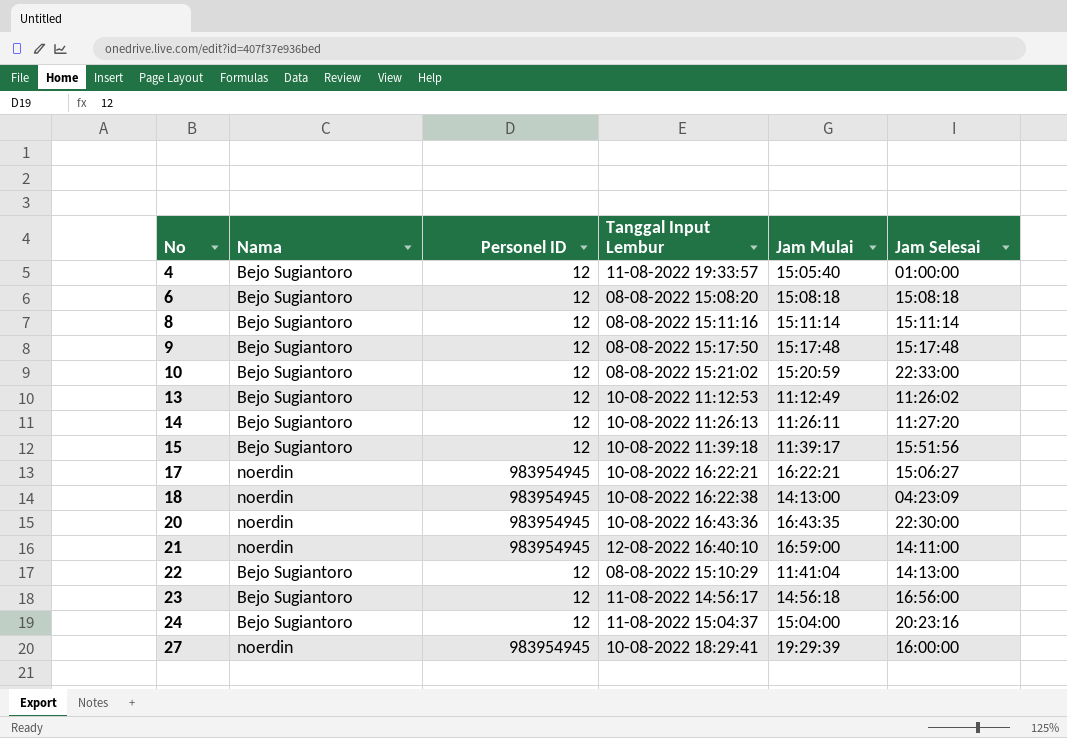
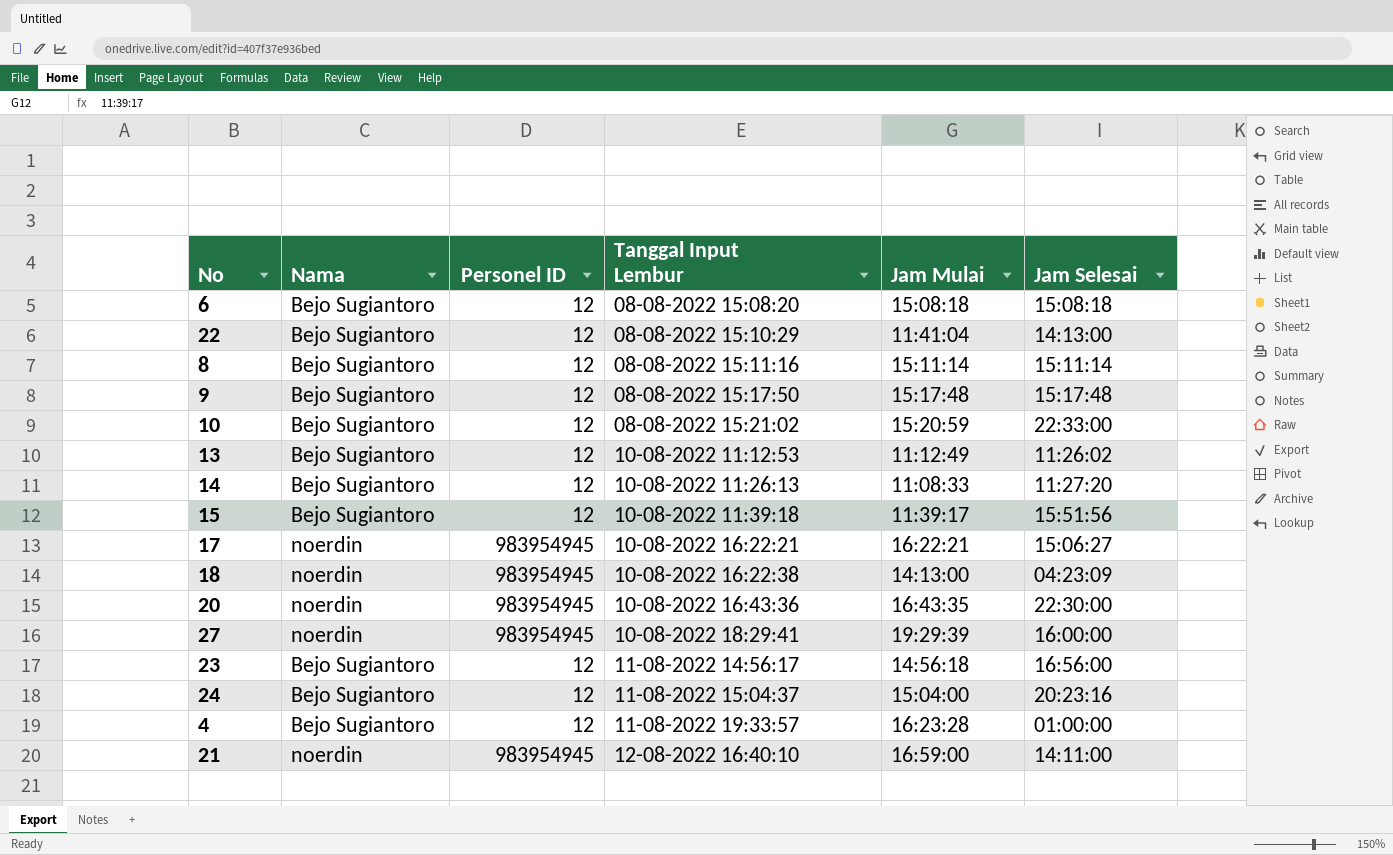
row order: No ascending -> Tanggal Input Lembur ascending
14 | Jam Mulai: 11:26:11 -> 11:08:33
4 | Jam Mulai: 15:05:40 -> 16:23:28

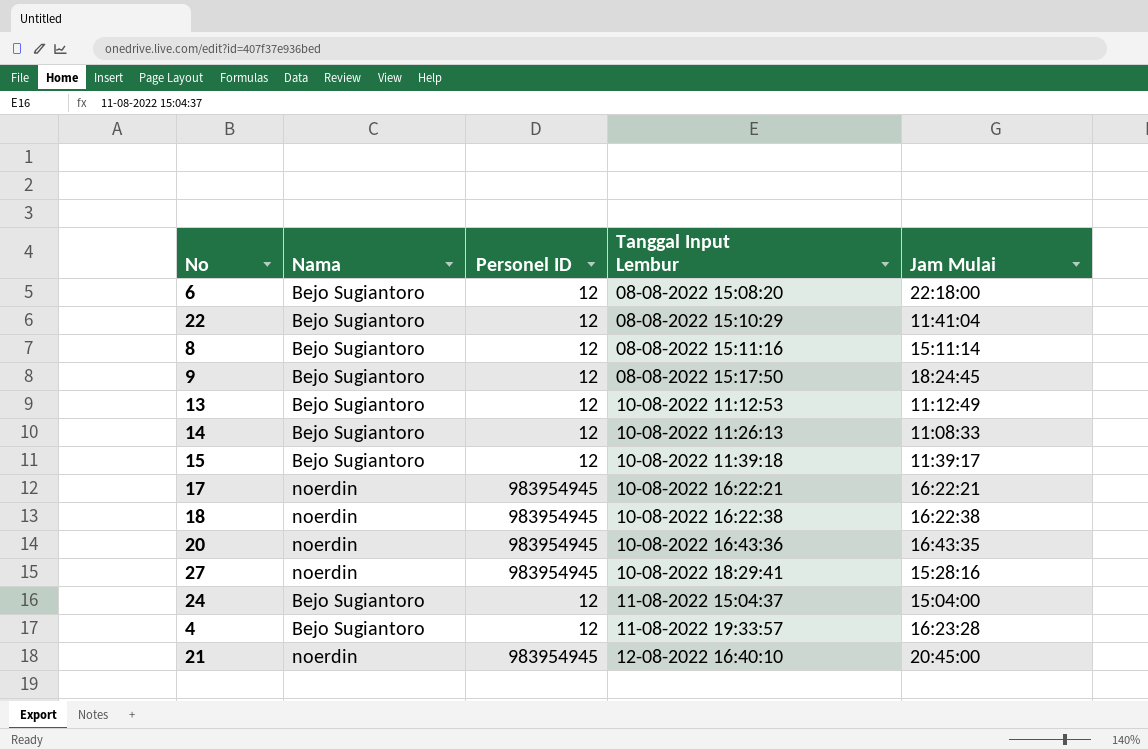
column Jam Selesai | position: 6 -> none
row 10: Bejo Sugiantoro | 12 | 08-08-2022 15:21:02 | 15:20:59 | 22:33:00 -> none
row 23: Bejo Sugiantoro | 12 | 11-08-2022 14:56:17 | 14:56:18 | 16:56:00 -> none
6 | Jam Mulai: 15:08:18 -> 22:18:00
9 | Jam Mulai: 15:17:48 -> 18:24:45
18 | Jam Mulai: 14:13:00 -> 16:22:38
27 | Jam Mulai: 19:29:39 -> 15:28:16
21 | Jam Mulai: 16:59:00 -> 20:45:00

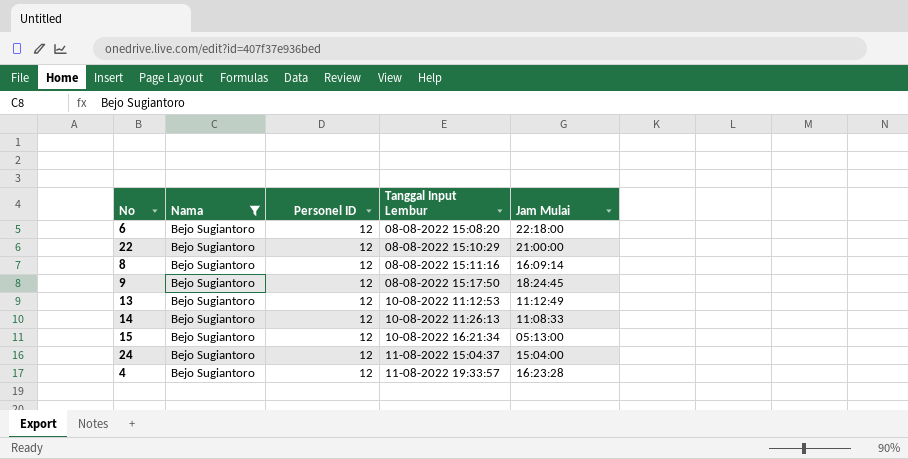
filter: none -> Nama = Bejo Sugiantoro
22 | Jam Mulai: 11:41:04 -> 21:00:00
8 | Jam Mulai: 15:11:14 -> 16:09:14
15 | Tanggal Input Lembur: 10-08-2022 11:39:18 -> 10-08-2022 16:21:34
15 | Jam Mulai: 11:39:17 -> 05:13:00

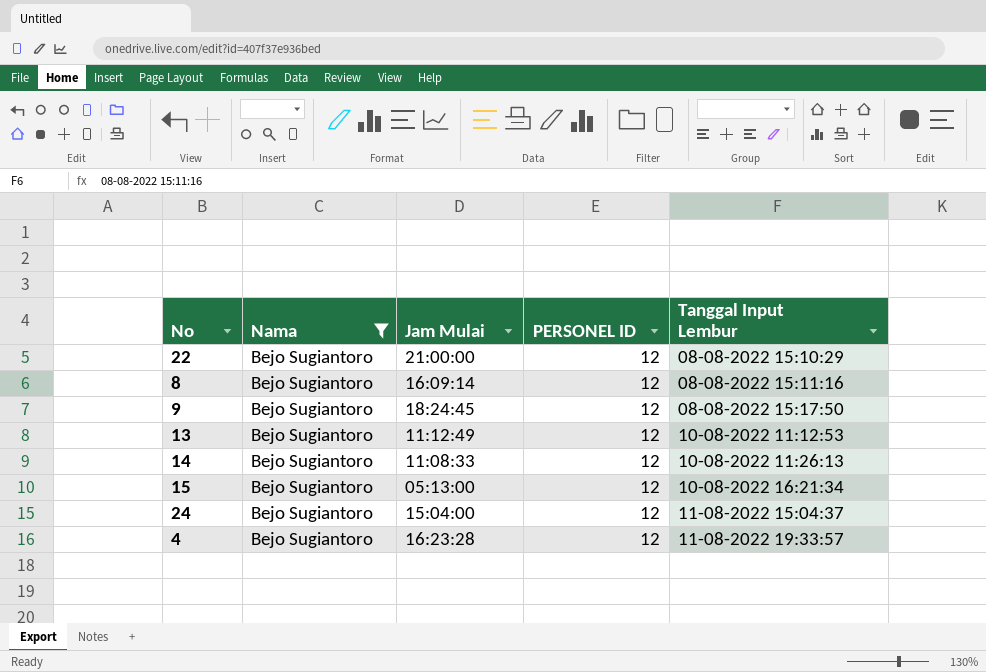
column Jam Mulai | position: 5 -> 3
column name: Personel ID -> PERSONEL ID
row 6: Bejo Sugiantoro | 12 | 08-08-2022 15:08:20 | 22:18:00 -> none

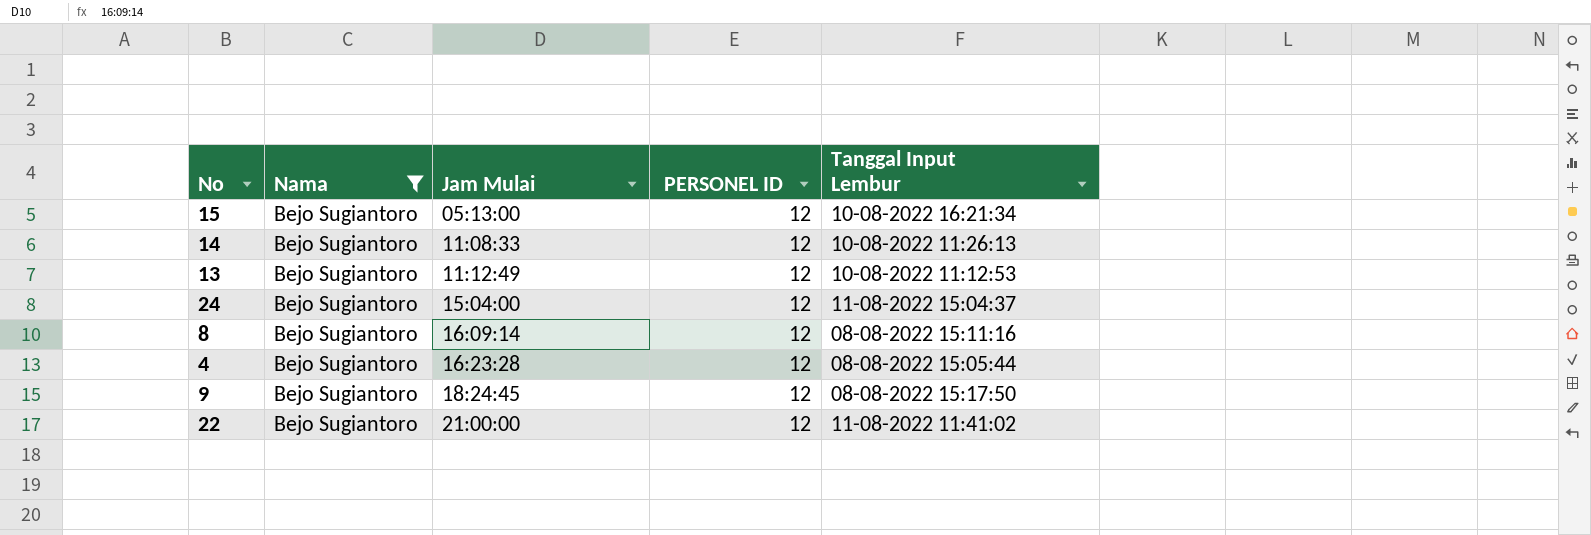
row order: Tanggal Input Lembur ascending -> Jam Mulai ascending
4 | Tanggal Input Lembur: 11-08-2022 19:33:57 -> 08-08-2022 15:05:44
22 | Tanggal Input Lembur: 08-08-2022 15:10:29 -> 11-08-2022 11:41:02

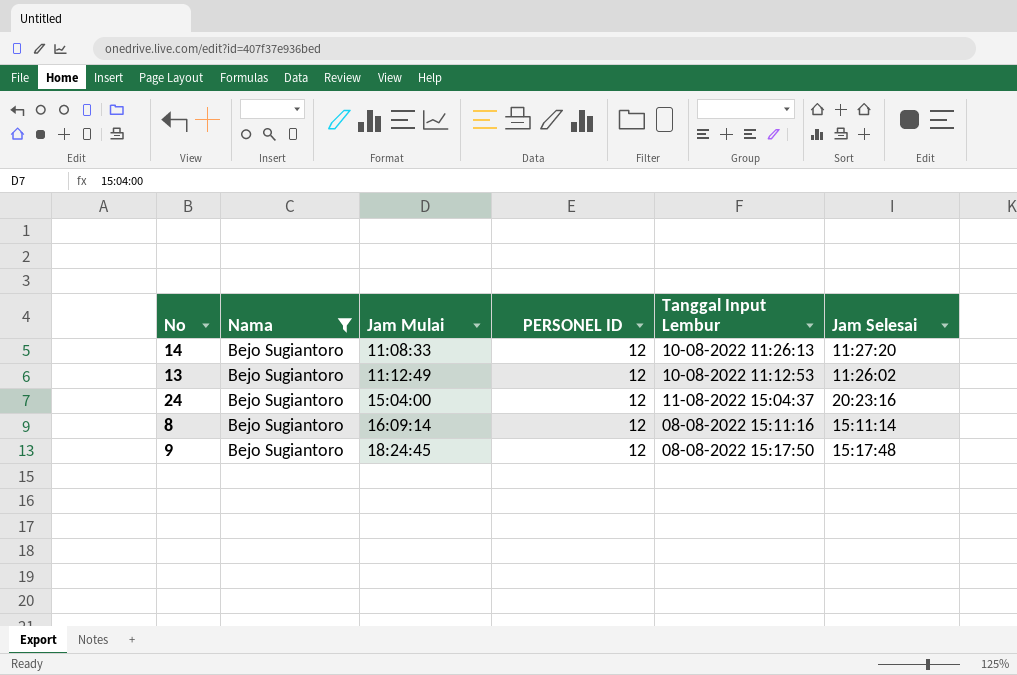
column Jam Selesai | position: none -> 6
row 15: Bejo Sugiantoro | 05:13:00 | 12 | 10-08-2022 16:21:34 -> none
row 4: Bejo Sugiantoro | 16:23:28 | 12 | 08-08-2022 15:05:44 -> none
row 22: Bejo Sugiantoro | 21:00:00 | 12 | 11-08-2022 11:41:02 -> none

